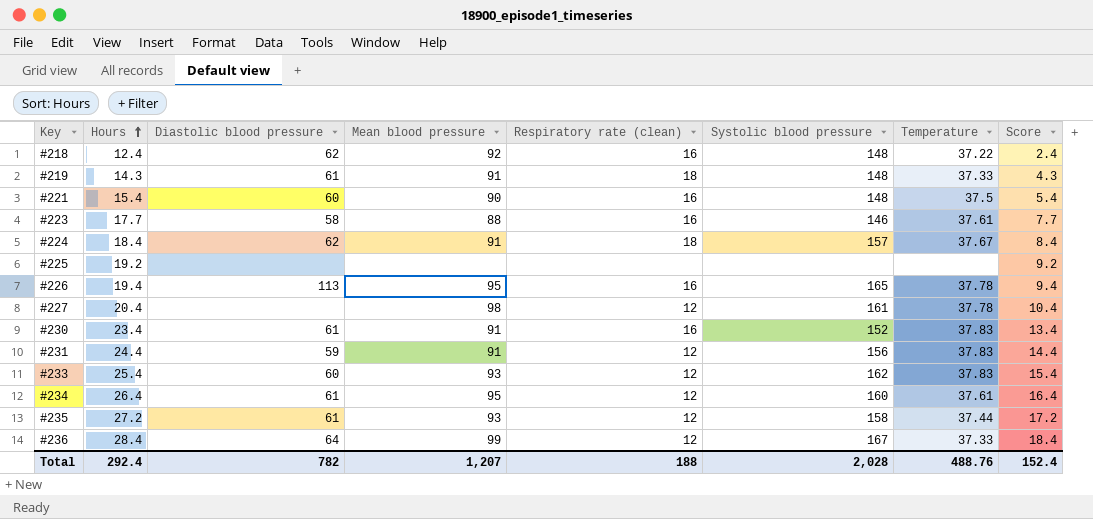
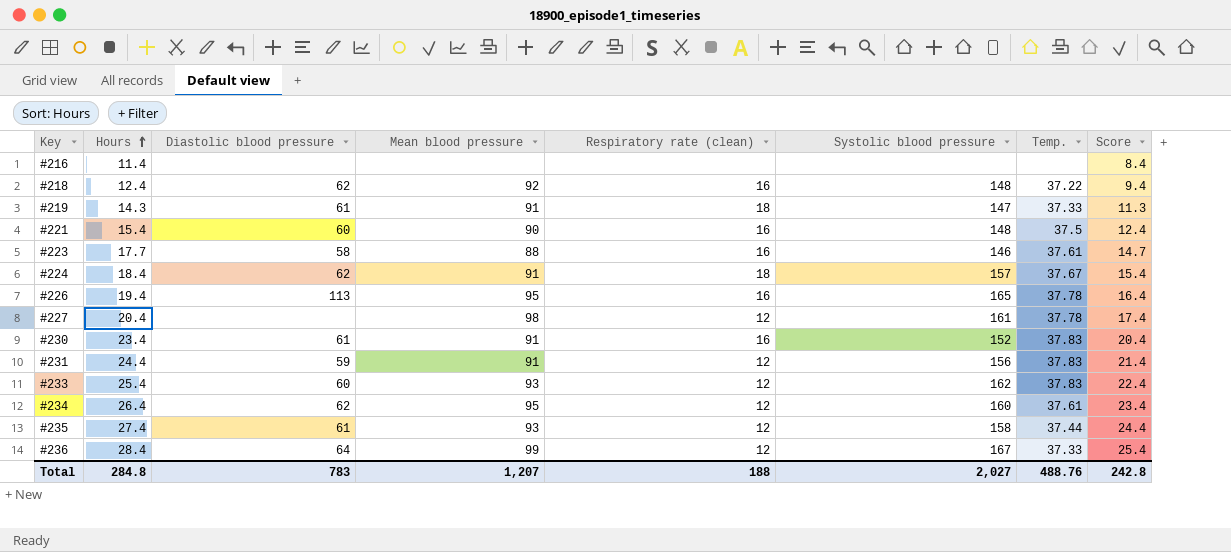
column name: Temperature -> Temp.
column Score | formula: [Hours] - 10 -> [Hours] - 3
row #225: 19.2 | none | none | none | none | none | 9.2 -> none
row #216: none -> 11.4 | none | none | none | none | none | 8.4
#219 | Systolic blood pressure: 148 -> 147
#234 | Diastolic blood pressure: 61 -> 62
#235 | Hours: 27.2 -> 27.4
Total | Hours: 292.4 -> 284.8
Total | Diastolic blood pressure: 782 -> 783
Total | Systolic blood pressure: 2,028 -> 2,027
Total | Score: 152.4 -> 242.8

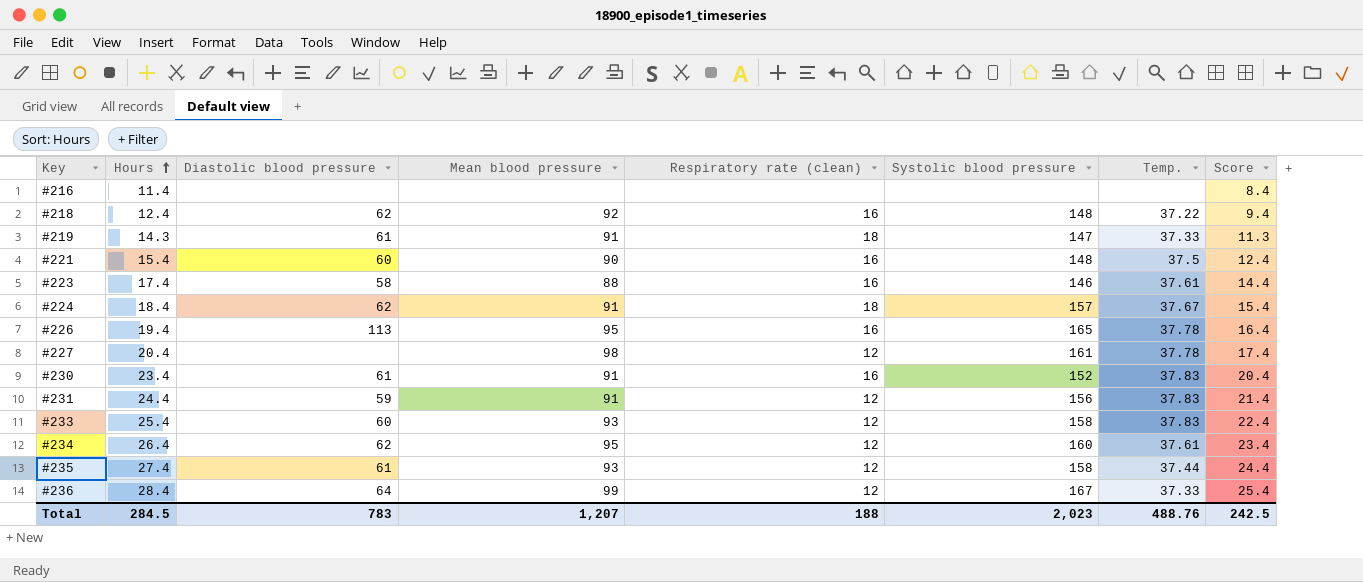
#223 | Hours: 17.7 -> 17.4
#223 | Score: 14.7 -> 14.4
#233 | Systolic blood pressure: 162 -> 158
Total | Hours: 284.8 -> 284.5
Total | Systolic blood pressure: 2,027 -> 2,023
Total | Score: 242.8 -> 242.5

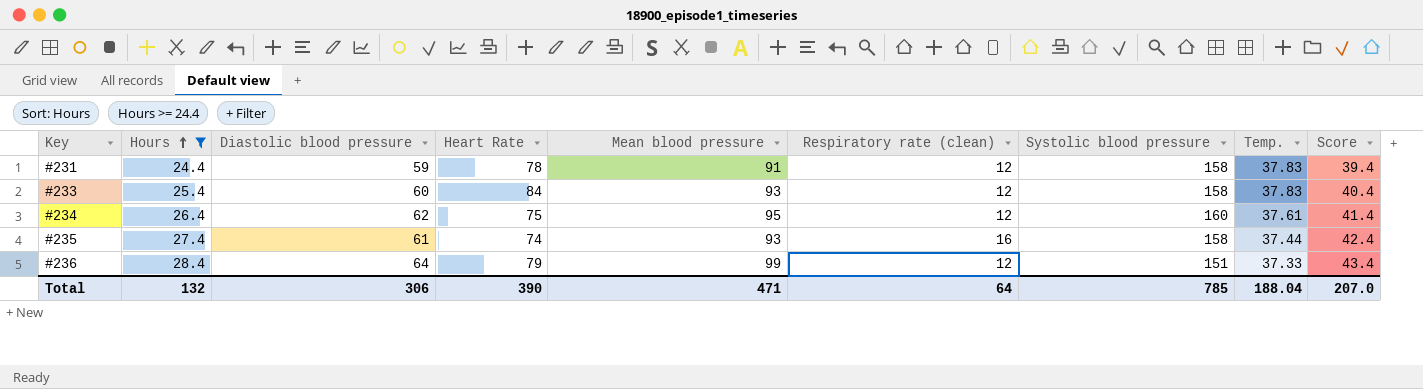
filter: none -> Hours >= 24.4
column Heart Rate | position: none -> 4
column Score | formula: [Hours] - 3 -> [Hours] + 15
#231 | Systolic blood pressure: 156 -> 158
#235 | Respiratory rate (clean): 12 -> 16
#236 | Systolic blood pressure: 167 -> 151
Total | Hours: 284.5 -> 132
Total | Diastolic blood pressure: 783 -> 306
Total | Mean blood pressure: 1,207 -> 471
Total | Respiratory rate (clean): 188 -> 64
Total | Systolic blood pressure: 2,023 -> 785
Total | Temp.: 488.76 -> 188.04
Total | Score: 242.5 -> 207.0

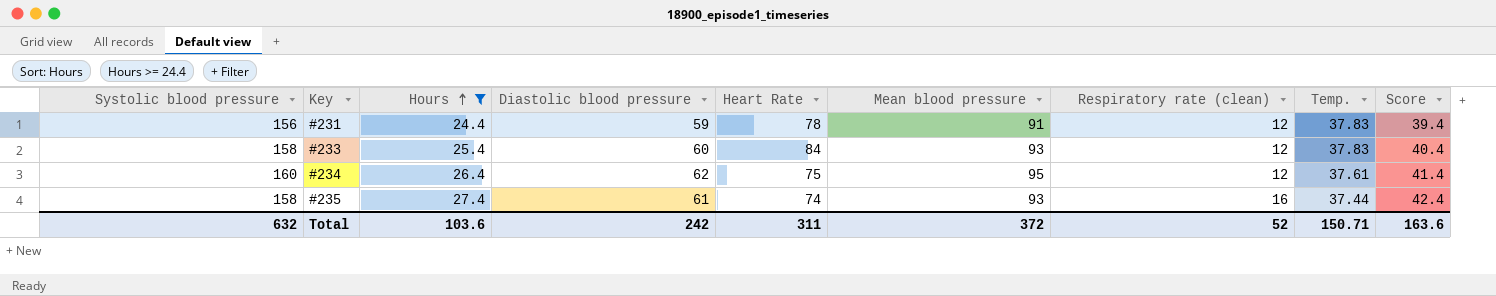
column Systolic blood pressure | position: 7 -> 1
row #236: 28.4 | 64 | 79 | 99 | 12 | 151 | 37.33 | 43.4 -> none
#231 | Systolic blood pressure: 158 -> 156
Total | Systolic blood pressure: 785 -> 632
Total | Hours: 132 -> 103.6
Total | Diastolic blood pressure: 306 -> 242
Total | Heart Rate: 390 -> 311
Total | Mean blood pressure: 471 -> 372
Total | Respiratory rate (clean): 64 -> 52
Total | Temp.: 188.04 -> 150.71
Total | Score: 207.0 -> 163.6

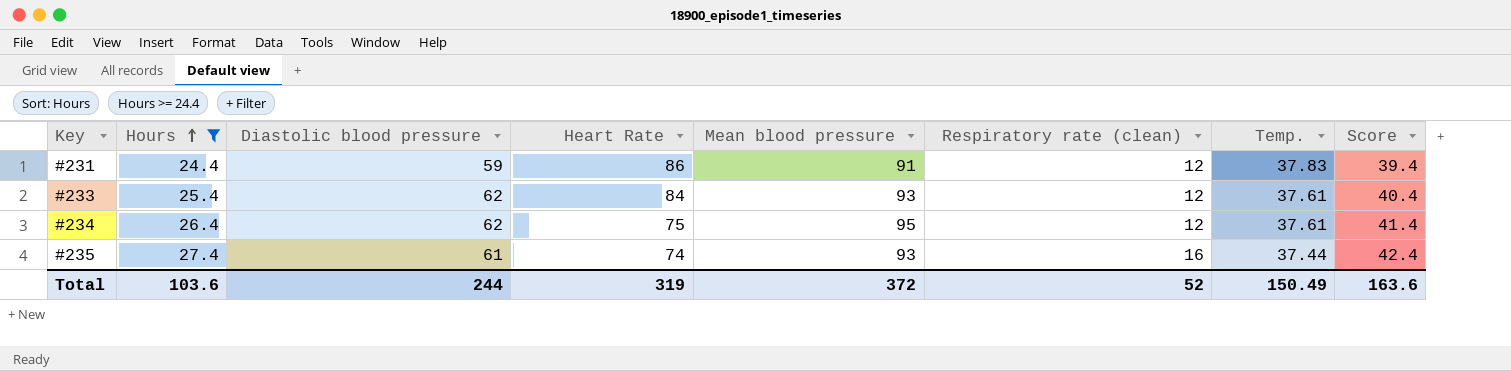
column Systolic blood pressure | position: 1 -> none
#231 | Heart Rate: 78 -> 86
#233 | Diastolic blood pressure: 60 -> 62
#233 | Temp.: 37.83 -> 37.61
Total | Diastolic blood pressure: 242 -> 244
Total | Heart Rate: 311 -> 319
Total | Temp.: 150.71 -> 150.49

